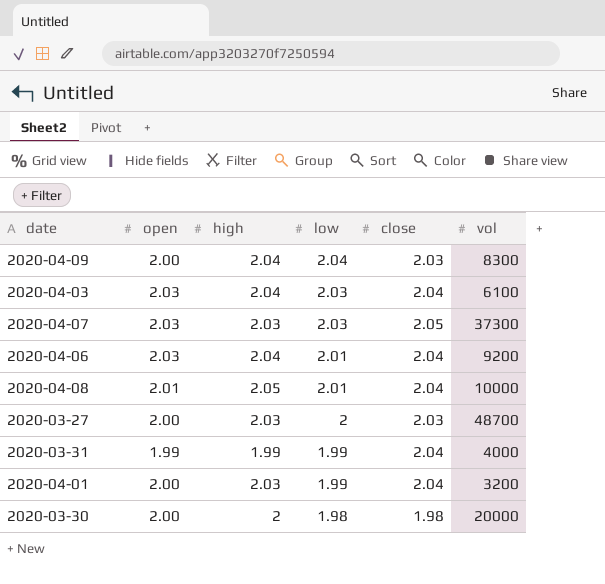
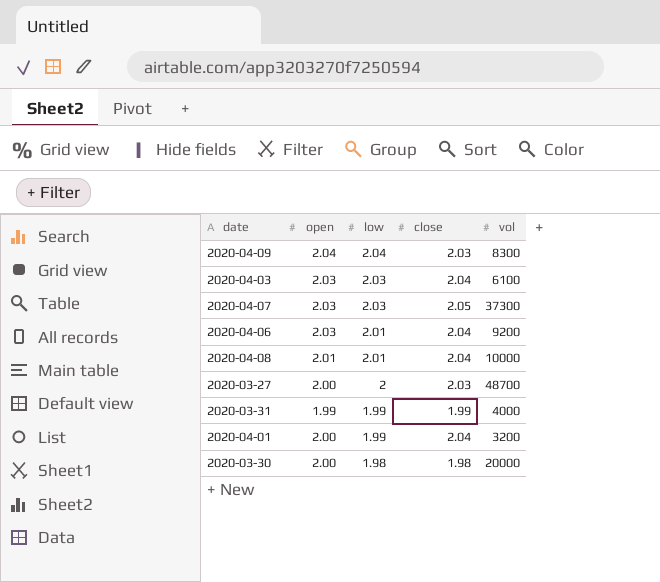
column high | position: 3 -> none
2020-04-09 | open: 2.00 -> 2.04
2020-03-31 | close: 2.04 -> 1.99

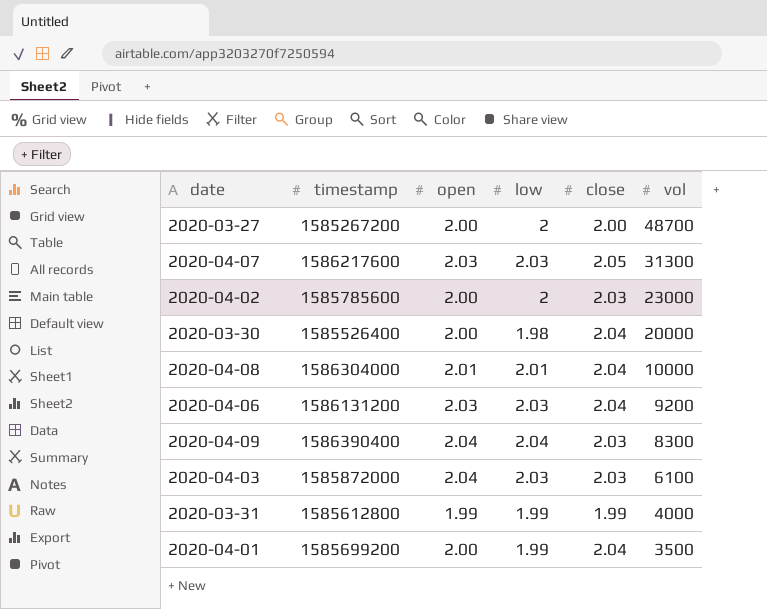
row order: low descending -> vol descending
column timestamp | position: none -> 2
2020-03-27 | close: 2.03 -> 2.00
2020-04-07 | vol: 37300 -> 31300
row 2020-04-02: none -> 1585785600 | 2.00 | 2 | 2.03 | 23000
2020-03-30 | close: 1.98 -> 2.04
2020-04-06 | low: 2.01 -> 2.03
2020-04-03 | open: 2.03 -> 2.04
2020-04-03 | close: 2.04 -> 2.03
2020-04-01 | vol: 3200 -> 3500

